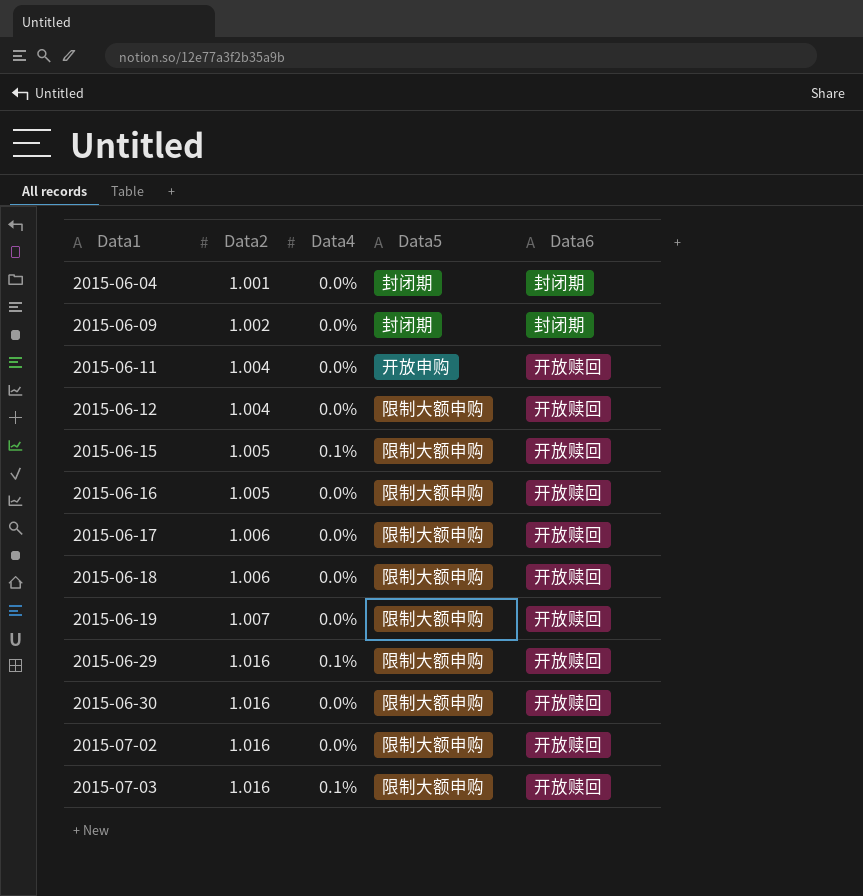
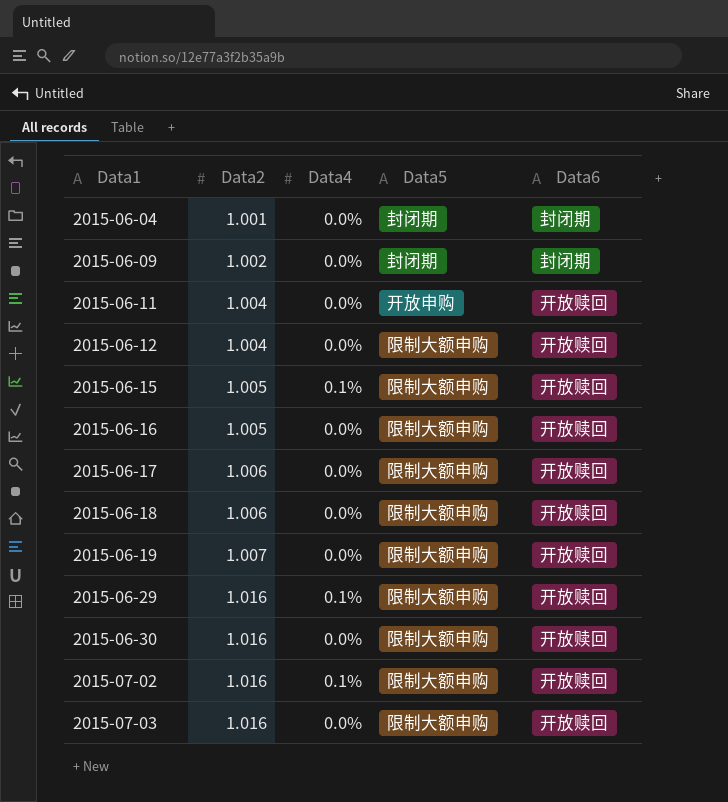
2015-07-02 | Data4: 0.0% -> 0.1%
2015-07-03 | Data4: 0.1% -> 0.0%

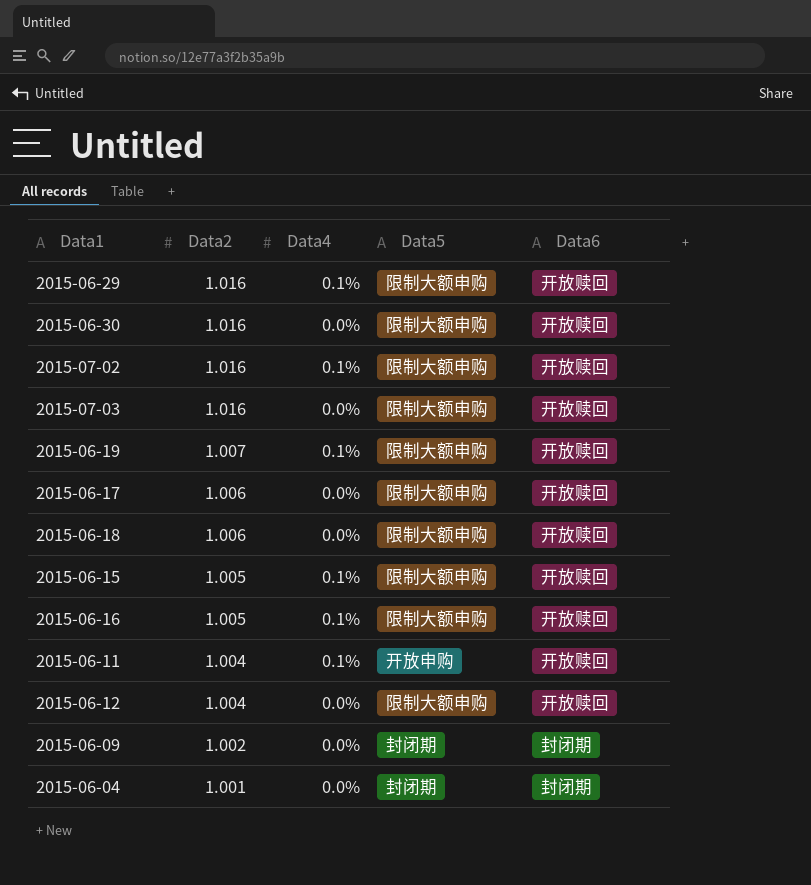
row order: Data1 ascending -> Data2 descending
2015-06-19 | Data4: 0.0% -> 0.1%
2015-06-16 | Data4: 0.0% -> 0.1%
2015-06-11 | Data4: 0.0% -> 0.1%

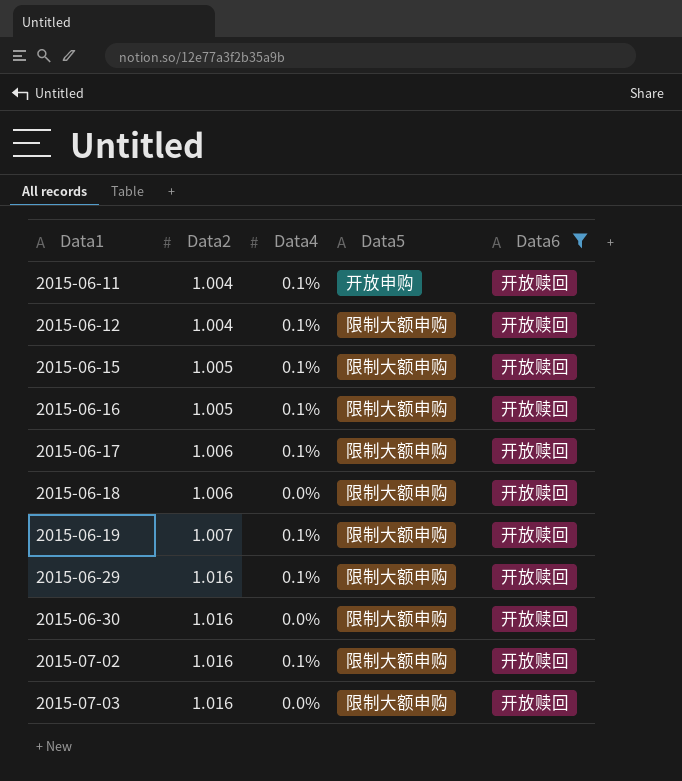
filter: none -> Data6 = 开放赎回
row order: Data2 descending -> Data1 ascending
2015-06-12 | Data4: 0.0% -> 0.1%
2015-06-17 | Data4: 0.0% -> 0.1%

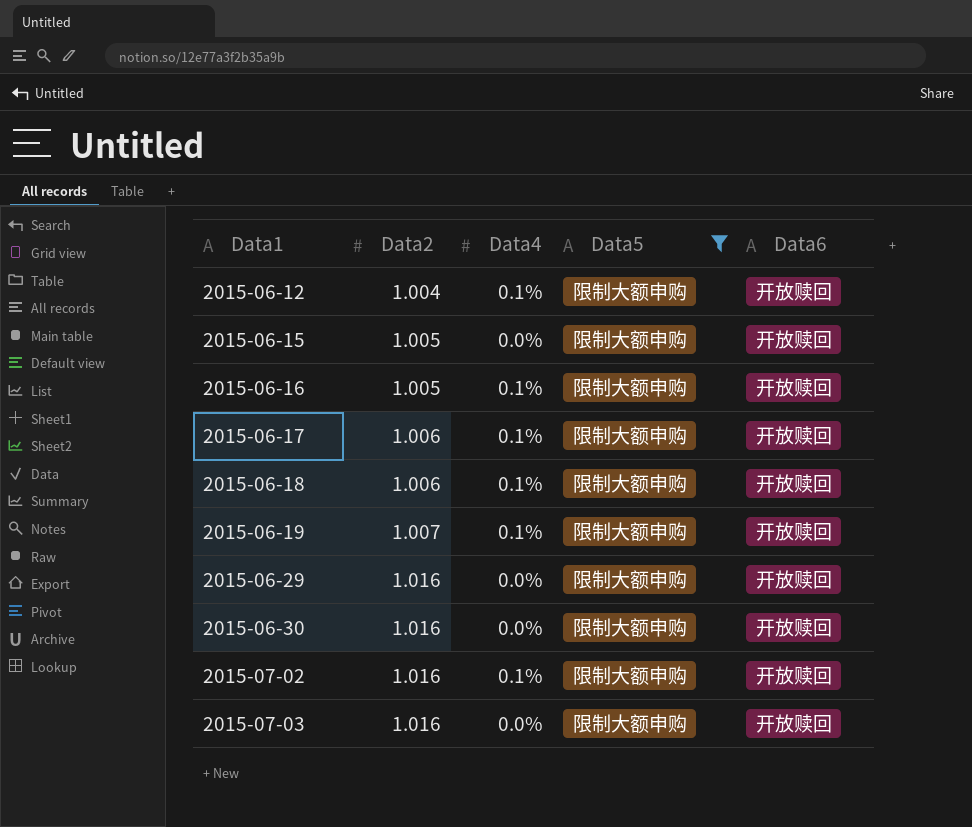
filter: Data6 = 开放赎回 -> Data5 = 限制大额申购
2015-06-15 | Data4: 0.1% -> 0.0%
2015-06-18 | Data4: 0.0% -> 0.1%
2015-06-29 | Data4: 0.1% -> 0.0%

